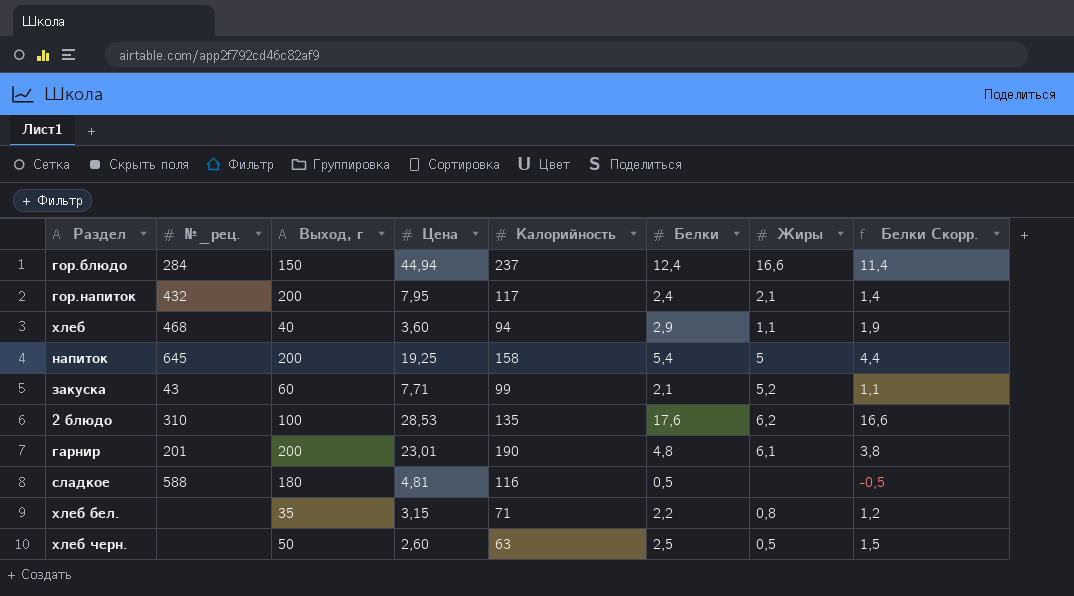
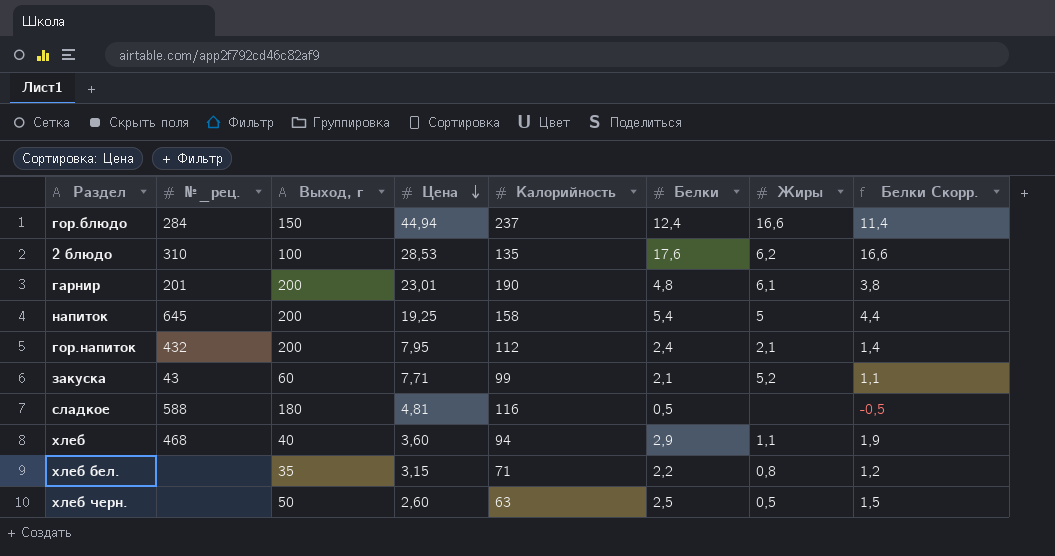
row order: none -> Цена descending
гор.напиток | Калорийность: 117 -> 112

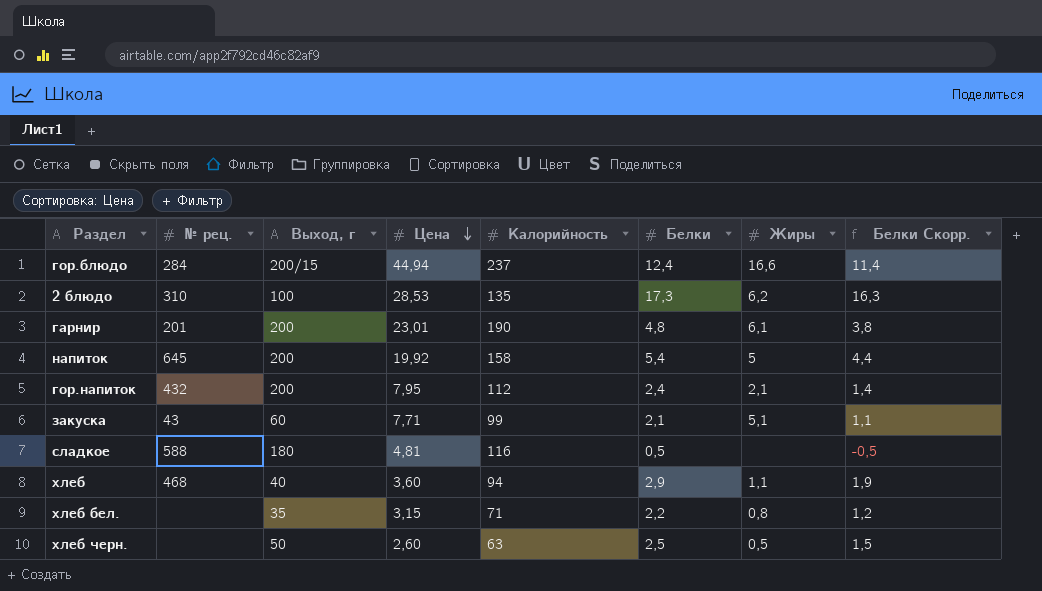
column name: №_рец. -> № рец.
гор.блюдо | Выход, г: 150 -> 200/15
2 блюдо | Белки: 17,6 -> 17,3
2 блюдо | Белки Скорр.: 16,6 -> 16,3
напиток | Цена: 19,25 -> 19,92
закуска | Жиры: 5,2 -> 5,1

